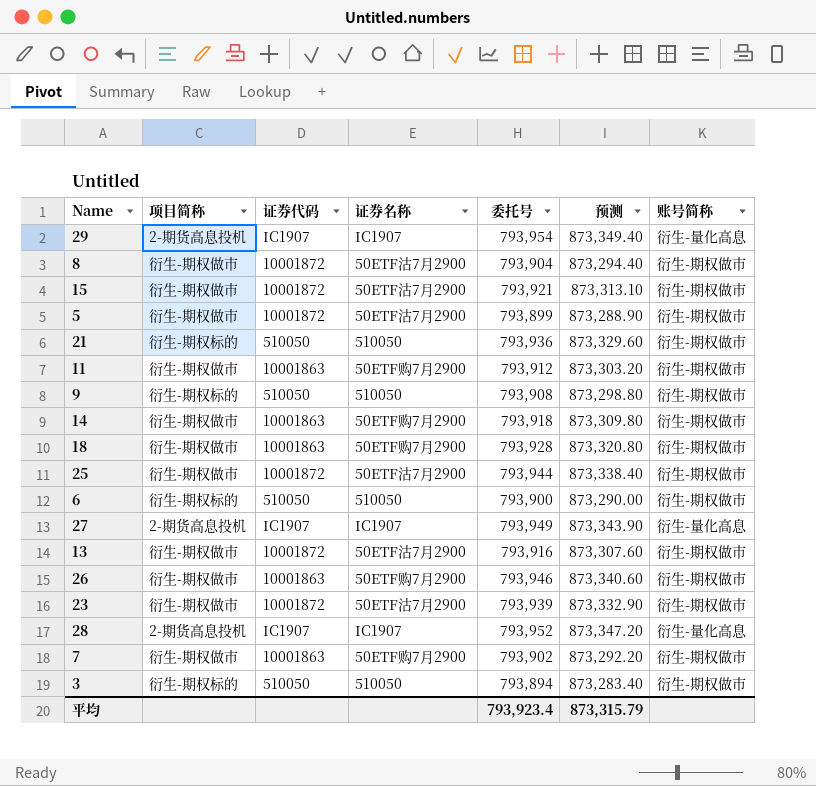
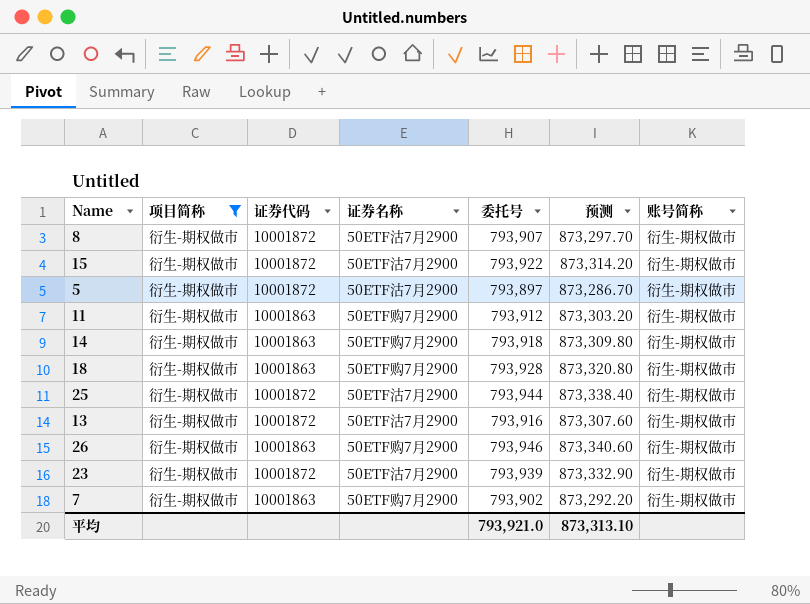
filter: none -> 项目简称 = 衍生-期权做市
8 | 委托号: 793,904 -> 793,907
8 | 预测: 873,294.40 -> 873,297.70
15 | 委托号: 793,921 -> 793,922
15 | 预测: 873,313.10 -> 873,314.20
5 | 委托号: 793,899 -> 793,897
5 | 预测: 873,288.90 -> 873,286.70
平均 | 委托号: 793,923.4 -> 793,921.0
平均 | 预测: 873,315.79 -> 873,313.10

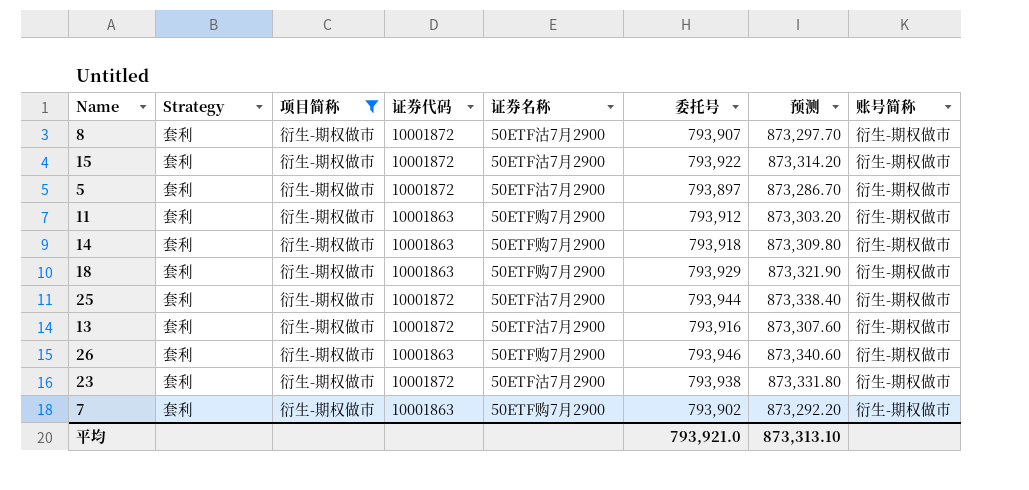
column Strategy | position: none -> 2
18 | 委托号: 793,928 -> 793,929
18 | 预测: 873,320.80 -> 873,321.90
23 | 委托号: 793,939 -> 793,938
23 | 预测: 873,332.90 -> 873,331.80

